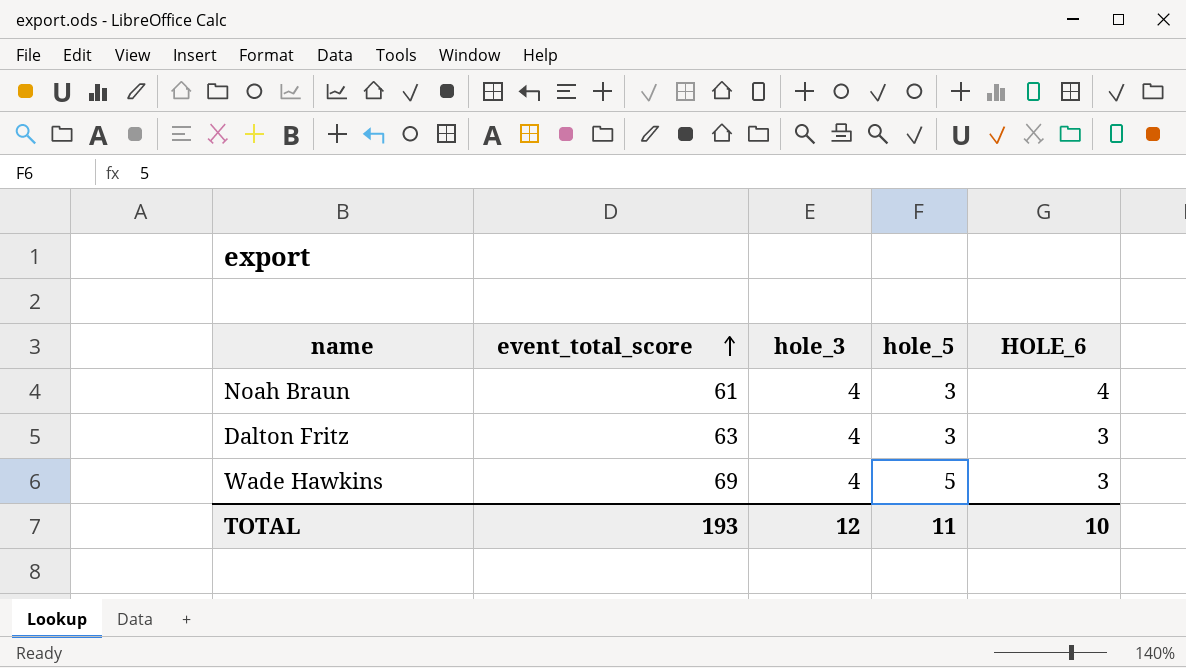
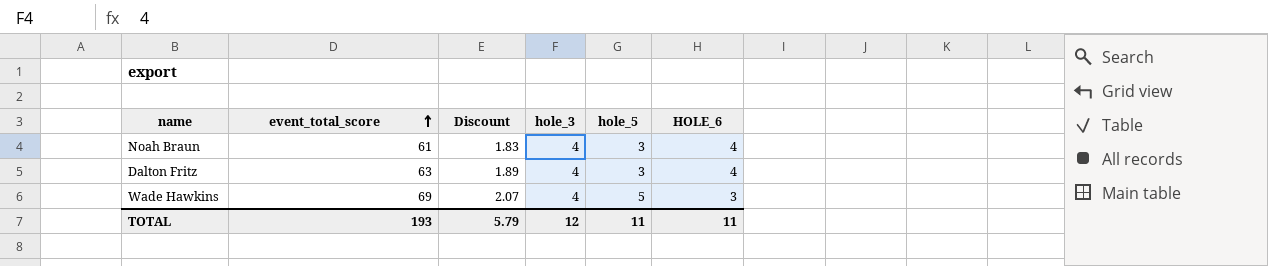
column Discount | formula: none -> [event_total_score] * 0.03
Dalton Fritz | HOLE_6: 3 -> 4
TOTAL | HOLE_6: 10 -> 11

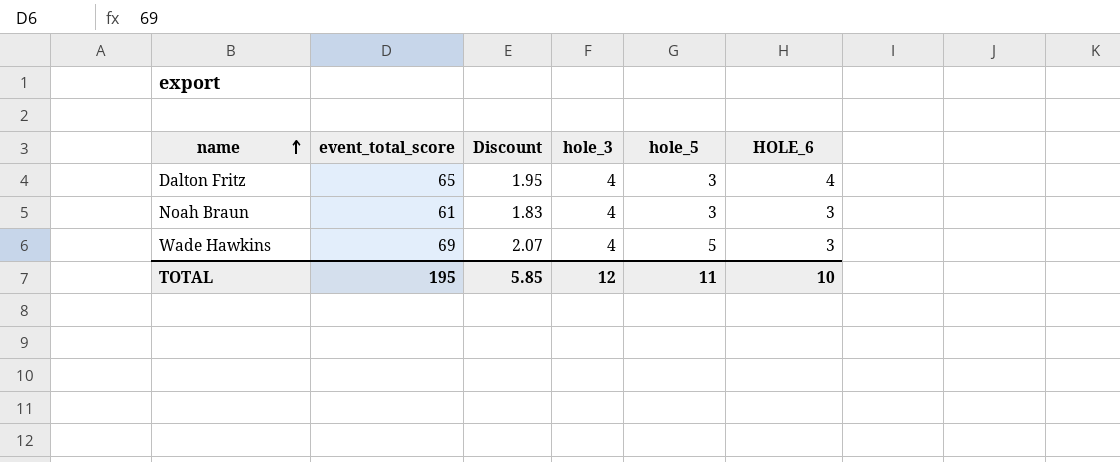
row order: event_total_score ascending -> name ascending
Dalton Fritz | event_total_score: 63 -> 65
Dalton Fritz | Discount: 1.89 -> 1.95
Noah Braun | HOLE_6: 4 -> 3
TOTAL | event_total_score: 193 -> 195
TOTAL | Discount: 5.79 -> 5.85
TOTAL | HOLE_6: 11 -> 10

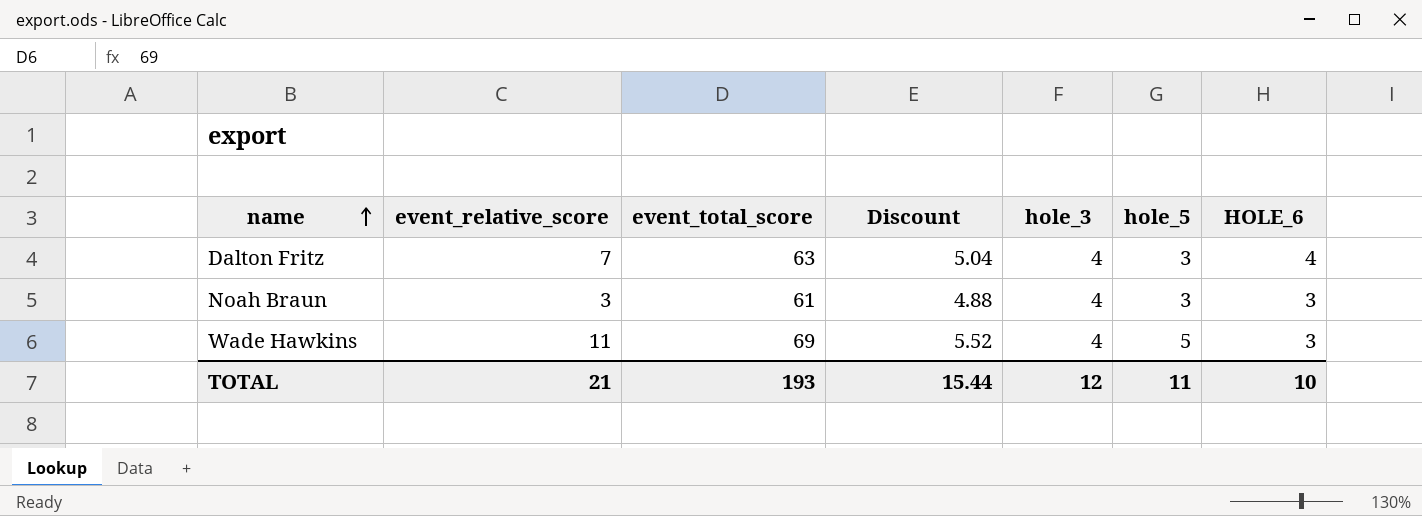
column event_relative_score | position: none -> 2
column Discount | formula: [event_total_score] * 0.03 -> [event_total_score] * 0.08
Dalton Fritz | event_total_score: 65 -> 63
TOTAL | event_total_score: 195 -> 193
TOTAL | Discount: 5.85 -> 15.44

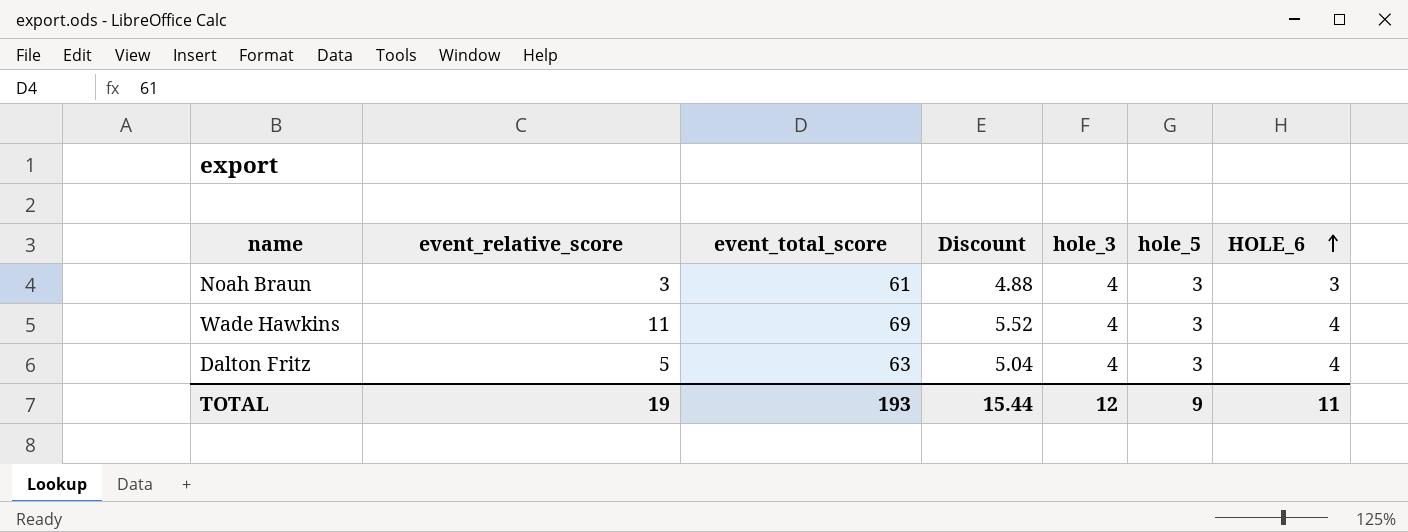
row order: name ascending -> HOLE_6 ascending
Wade Hawkins | hole_5: 5 -> 3
Wade Hawkins | HOLE_6: 3 -> 4
Dalton Fritz | event_relative_score: 7 -> 5
TOTAL | event_relative_score: 21 -> 19
TOTAL | hole_5: 11 -> 9
TOTAL | HOLE_6: 10 -> 11

